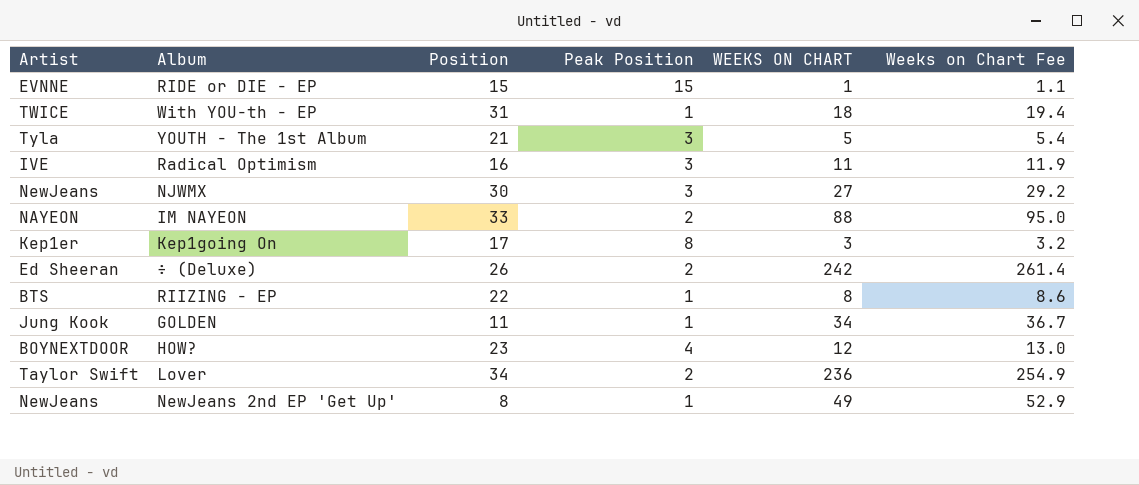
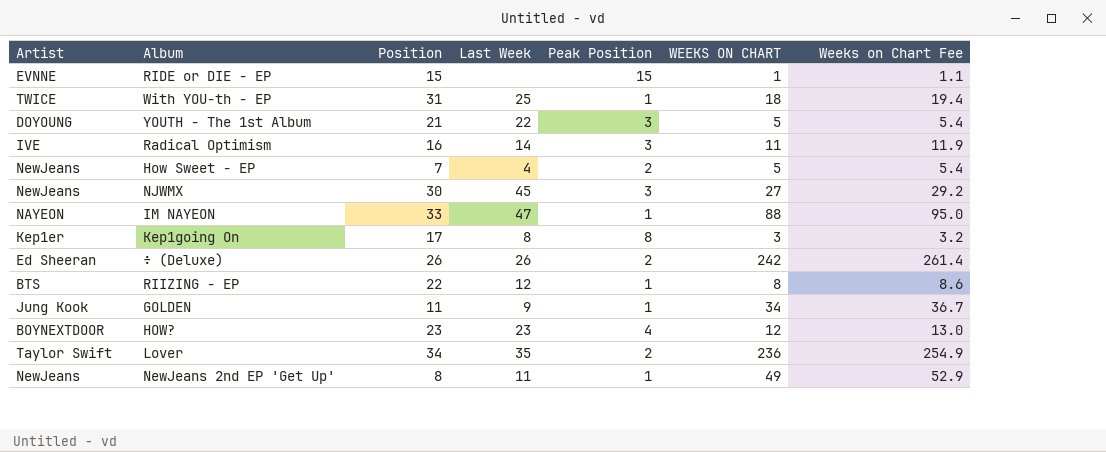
column Last Week | position: none -> 4
YOUTH - The 1st Album | Artist: Tyla -> DOYOUNG
row How Sweet - EP: none -> NewJeans | 7 | 4 | 2 | 5 | 5.4
IM NAYEON | Peak Position: 2 -> 1

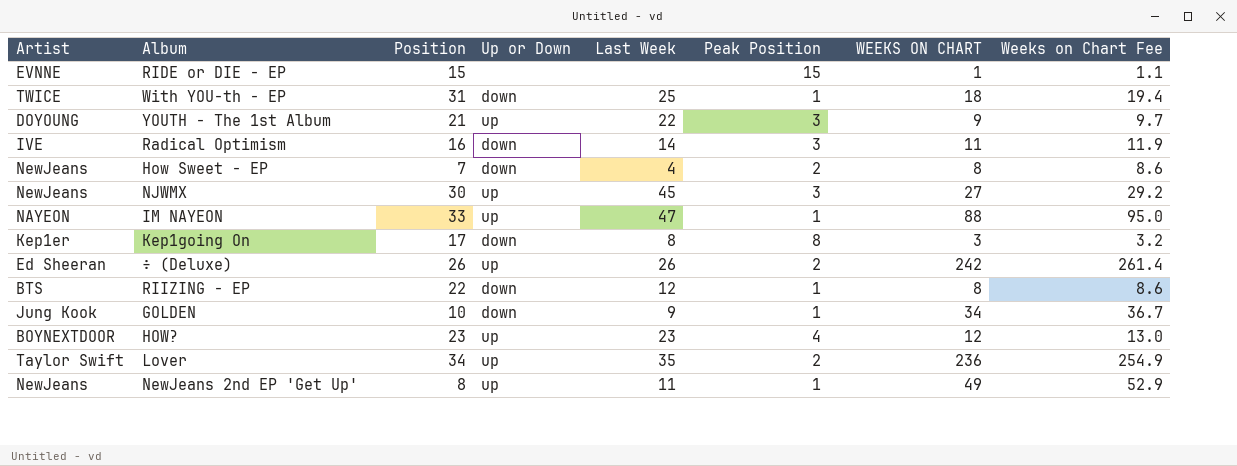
column Up or Down | position: none -> 4
YOUTH - The 1st Album | WEEKS ON CHART: 5 -> 9
YOUTH - The 1st Album | Weeks on Chart Fee: 5.4 -> 9.7
How Sweet - EP | WEEKS ON CHART: 5 -> 8
How Sweet - EP | Weeks on Chart Fee: 5.4 -> 8.6
GOLDEN | Position: 11 -> 10

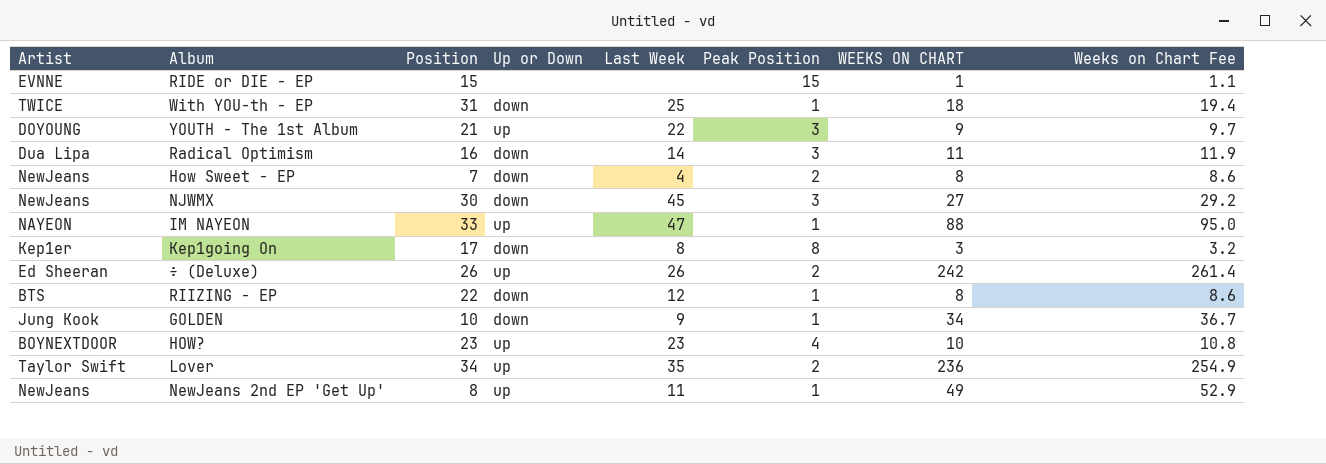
Radical Optimism | Artist: IVE -> Dua Lipa
NJWMX | Up or Down: up -> down
HOW? | WEEKS ON CHART: 12 -> 10
HOW? | Weeks on Chart Fee: 13.0 -> 10.8

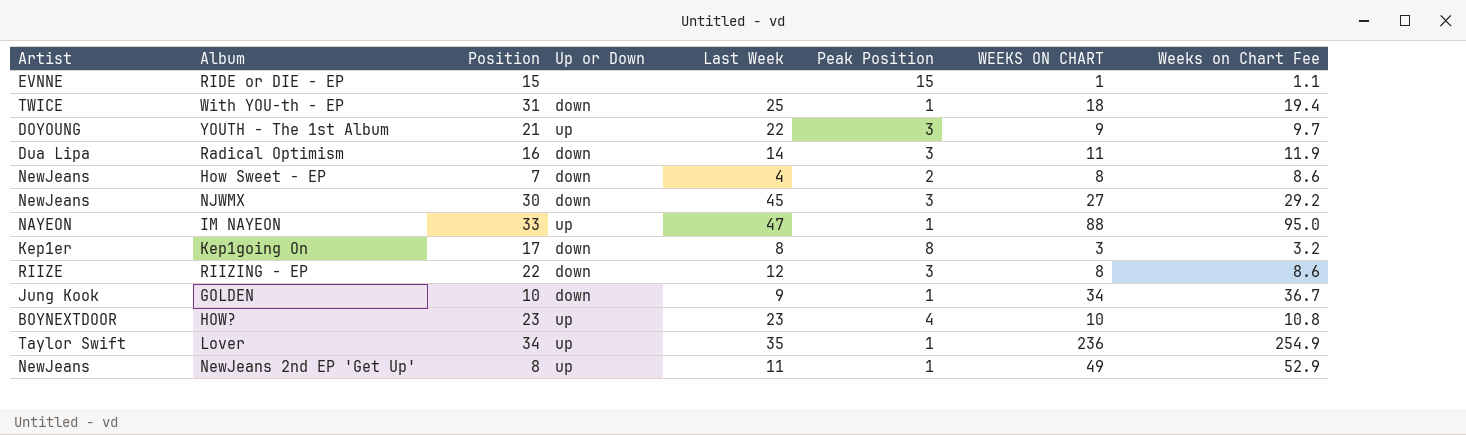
row ÷ (Deluxe): Ed Sheeran | 26 | up | 26 | 2 | 242 | 261.4 -> none
RIIZING - EP | Artist: BTS -> RIIZE
RIIZING - EP | Peak Position: 1 -> 3
Lover | Peak Position: 2 -> 1

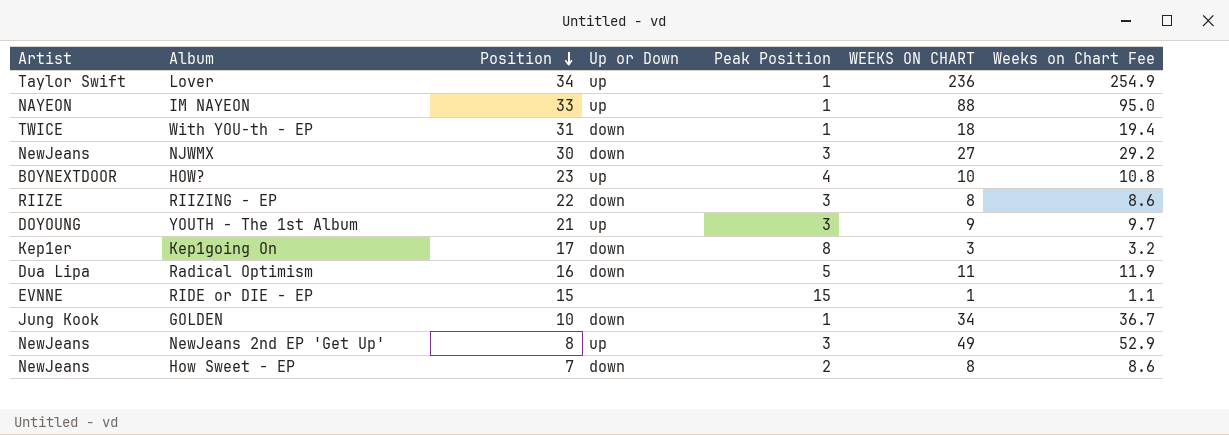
row order: none -> Position descending
column Last Week | position: 5 -> none
Radical Optimism | Peak Position: 3 -> 5
NewJeans 2nd EP 'Get Up' | Peak Position: 1 -> 3

